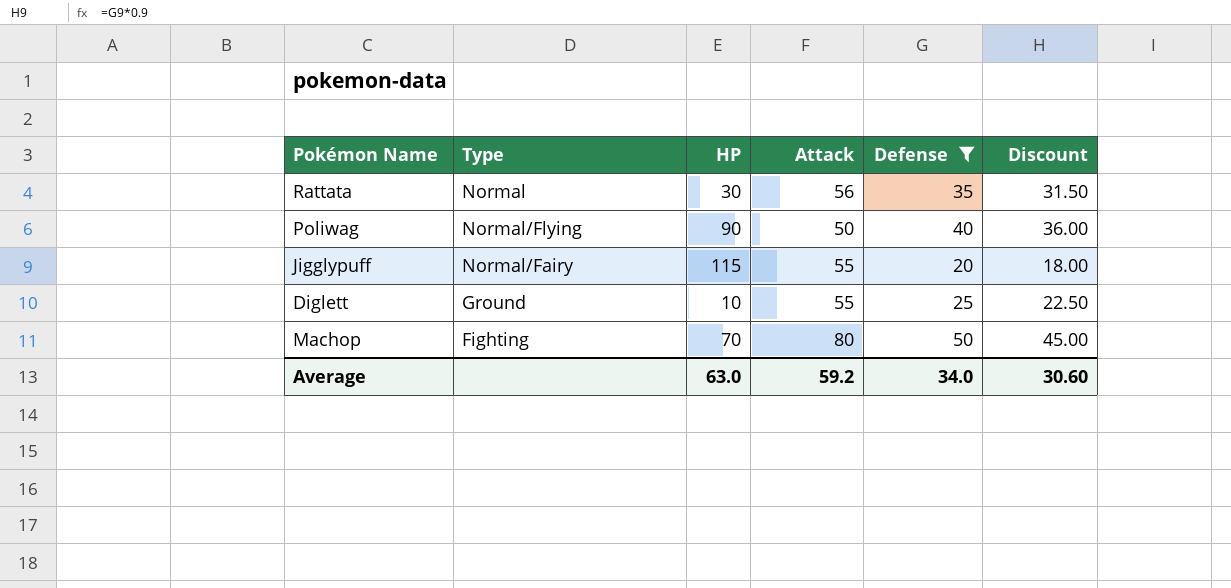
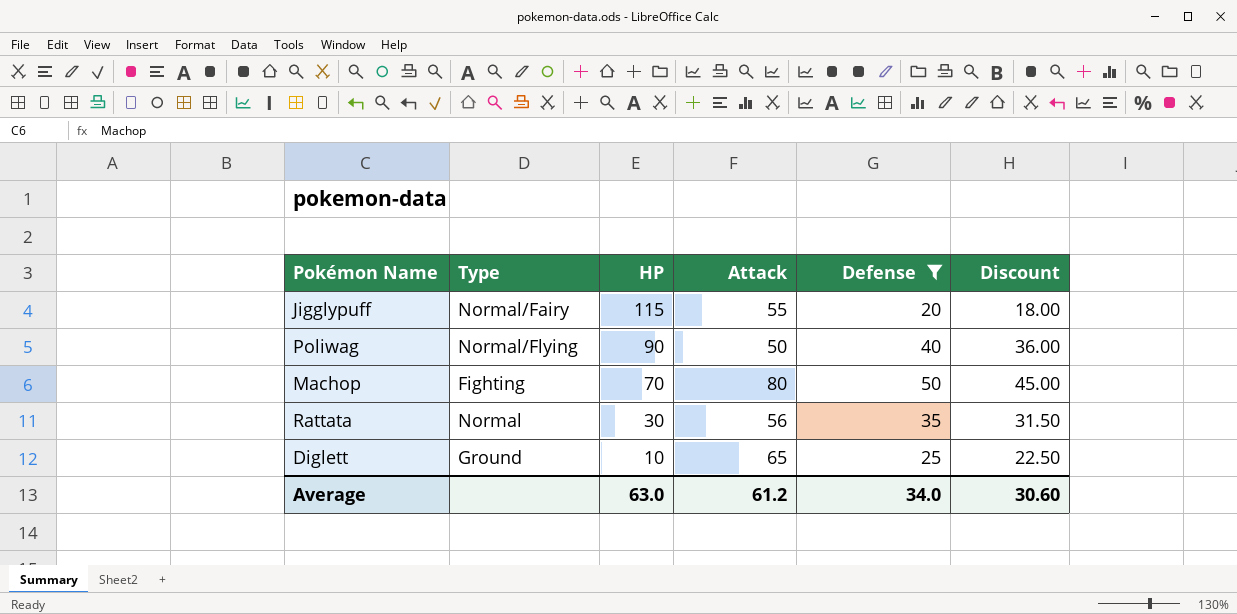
row order: none -> HP descending
Diglett | Attack: 55 -> 65
Average | Attack: 59.2 -> 61.2

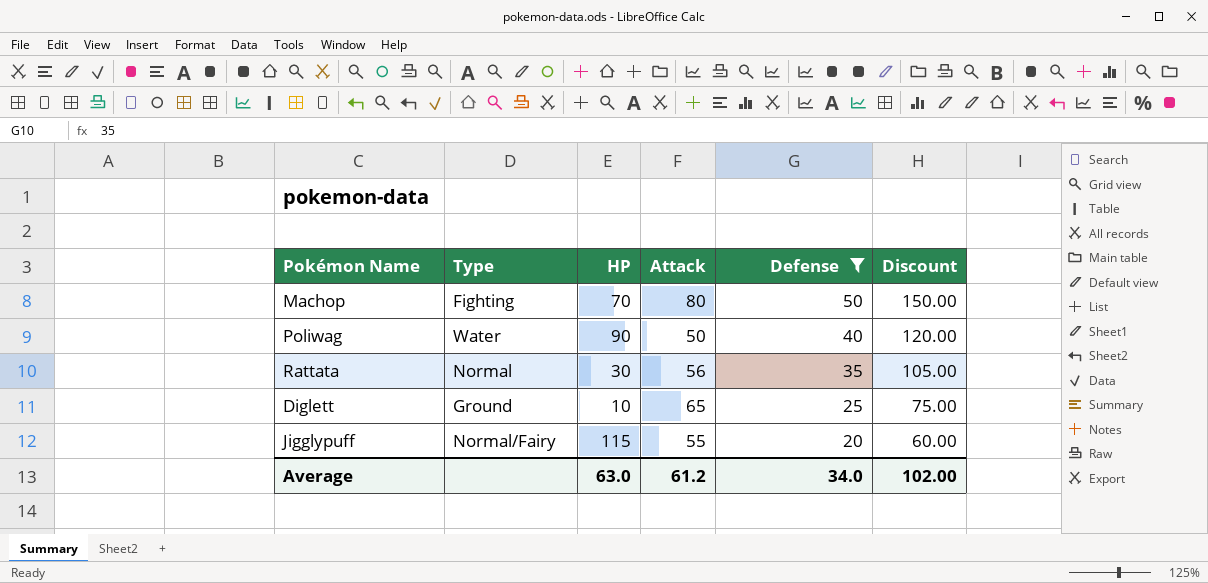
row order: HP descending -> Defense descending
column Discount | formula: [Defense] * 0.9 -> [Defense] * 3
Poliwag | Type: Normal/Flying -> Water
Average | Discount: 30.60 -> 102.00

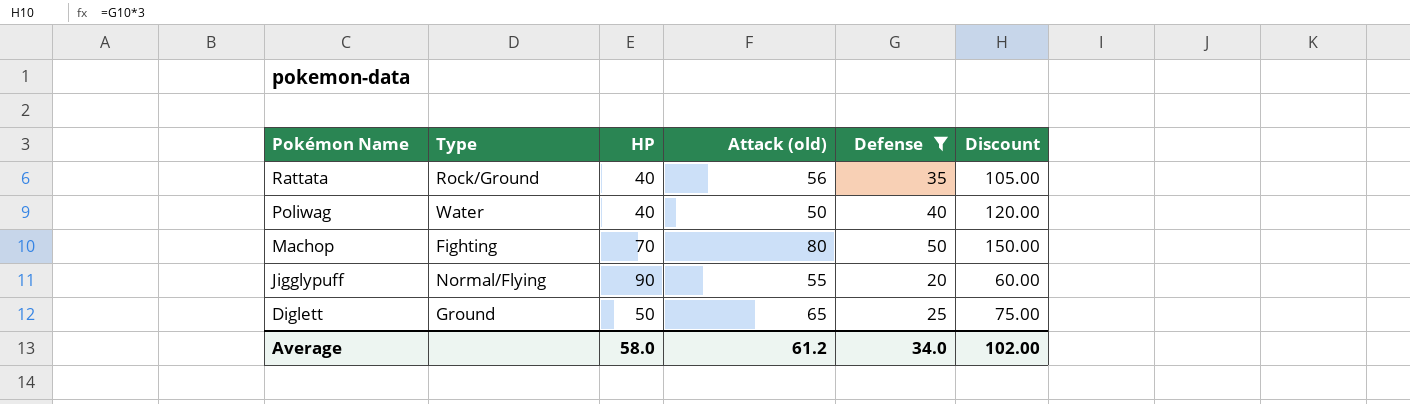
row order: Defense descending -> Pokémon Name descending
column name: Attack -> Attack (old)
Rattata | Type: Normal -> Rock/Ground
Rattata | HP: 30 -> 40
Poliwag | HP: 90 -> 40
Jigglypuff | Type: Normal/Fairy -> Normal/Flying
Jigglypuff | HP: 115 -> 90
Diglett | HP: 10 -> 50
Average | HP: 63.0 -> 58.0

